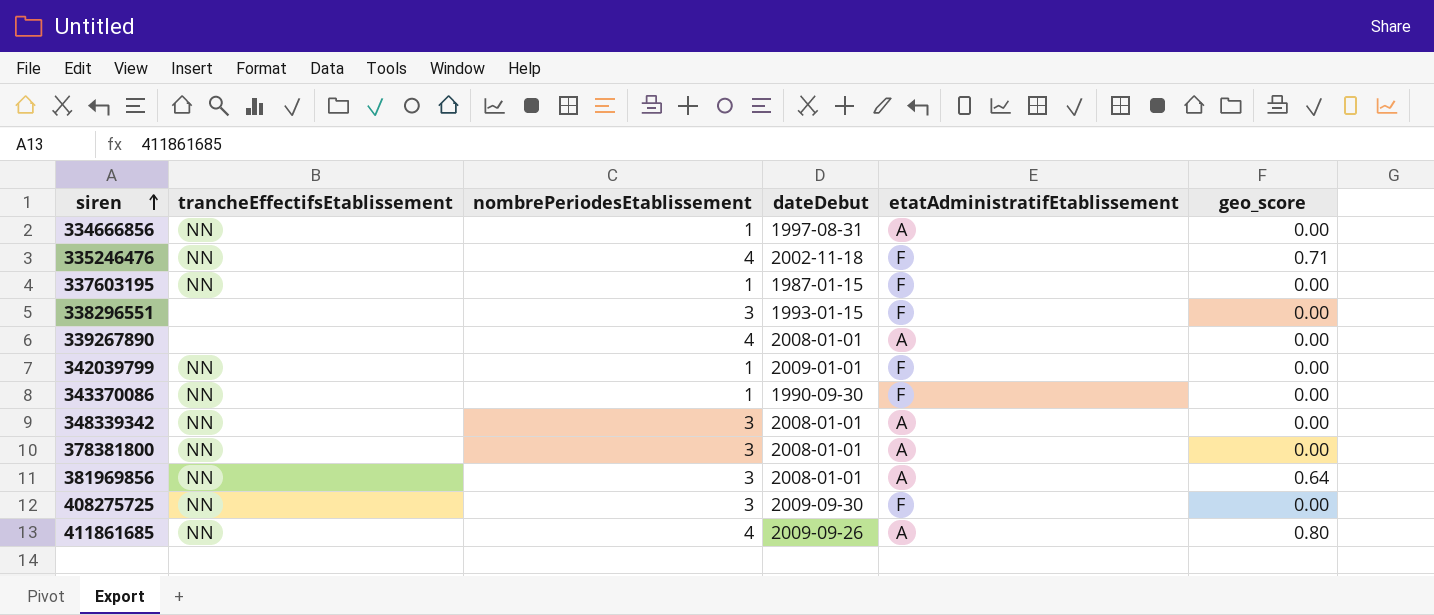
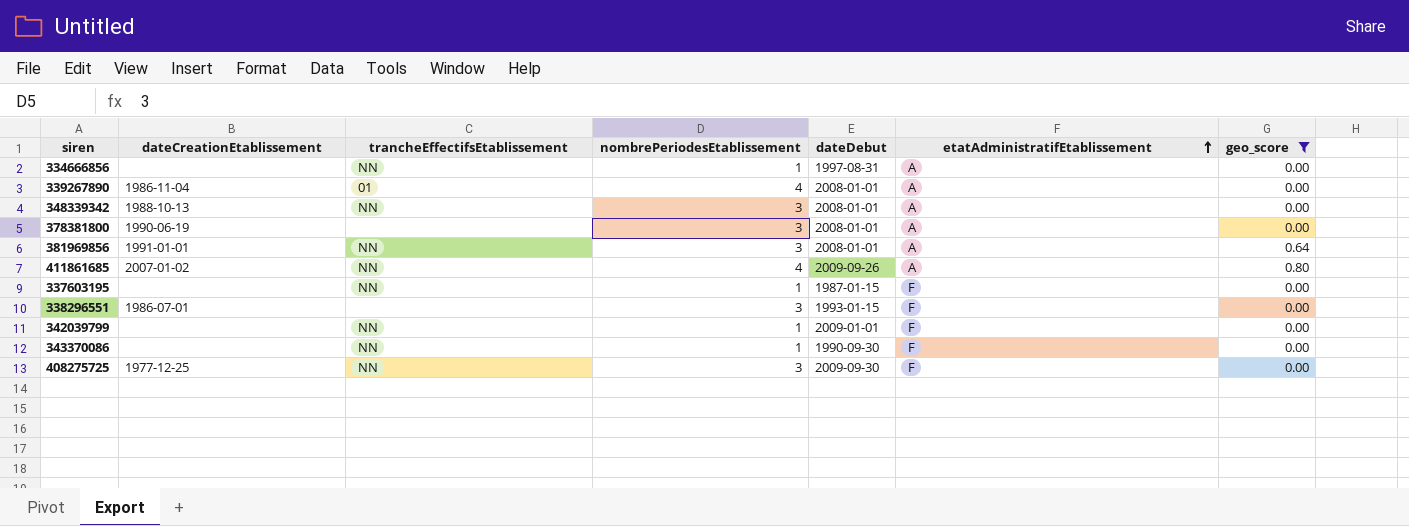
filter: none -> geo_score != 0.71
row order: siren ascending -> etatAdministratifEtablissement ascending
column dateCreationEtablissement | position: none -> 2
339267890 | trancheEffectifsEtablissement: none -> 01
378381800 | trancheEffectifsEtablissement: NN -> none

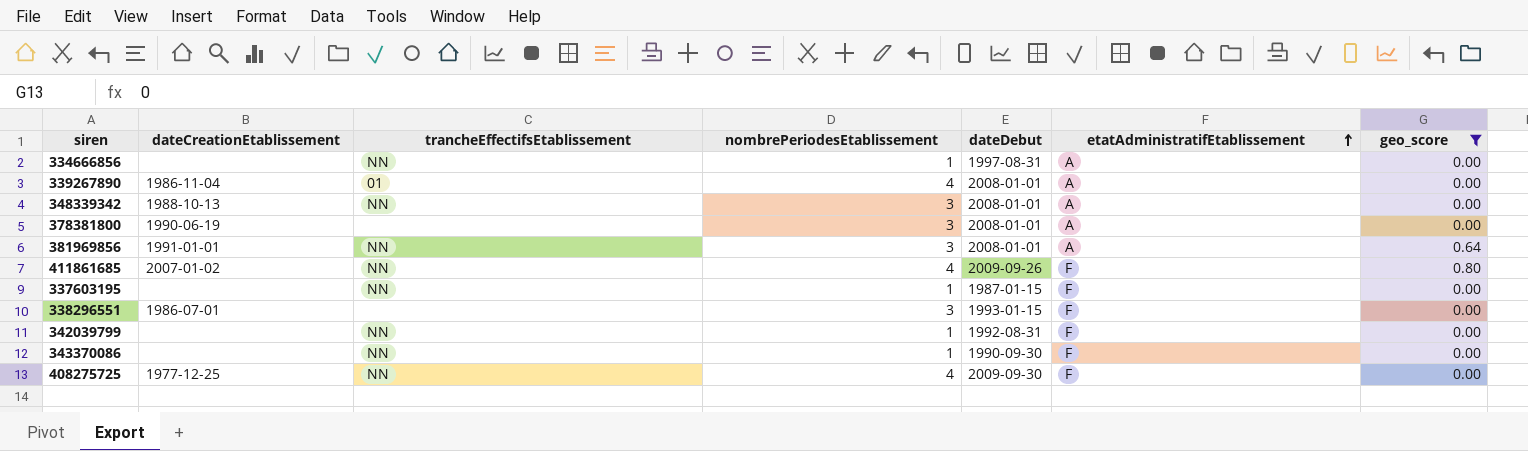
411861685 | etatAdministratifEtablissement: A -> F
342039799 | dateDebut: 2009-01-01 -> 1992-08-31
408275725 | nombrePeriodesEtablissement: 3 -> 4

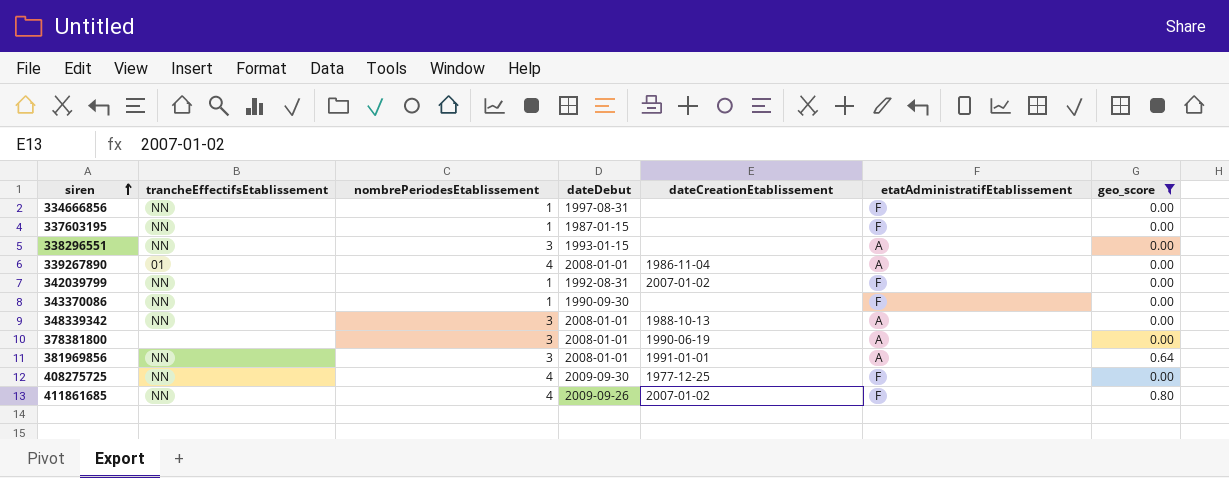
row order: etatAdministratifEtablissement ascending -> siren ascending
column dateCreationEtablissement | position: 2 -> 5
334666856 | etatAdministratifEtablissement: A -> F
338296551 | trancheEffectifsEtablissement: none -> NN
338296551 | dateCreationEtablissement: 1986-07-01 -> none
338296551 | etatAdministratifEtablissement: F -> A
342039799 | dateCreationEtablissement: none -> 2007-01-02

